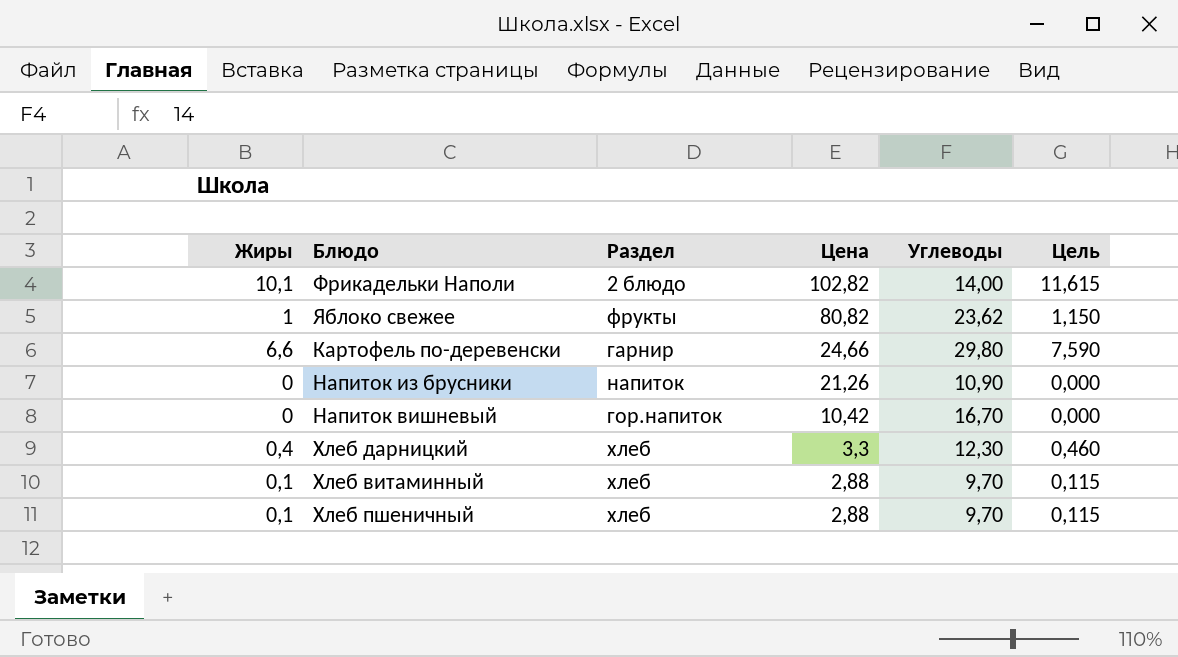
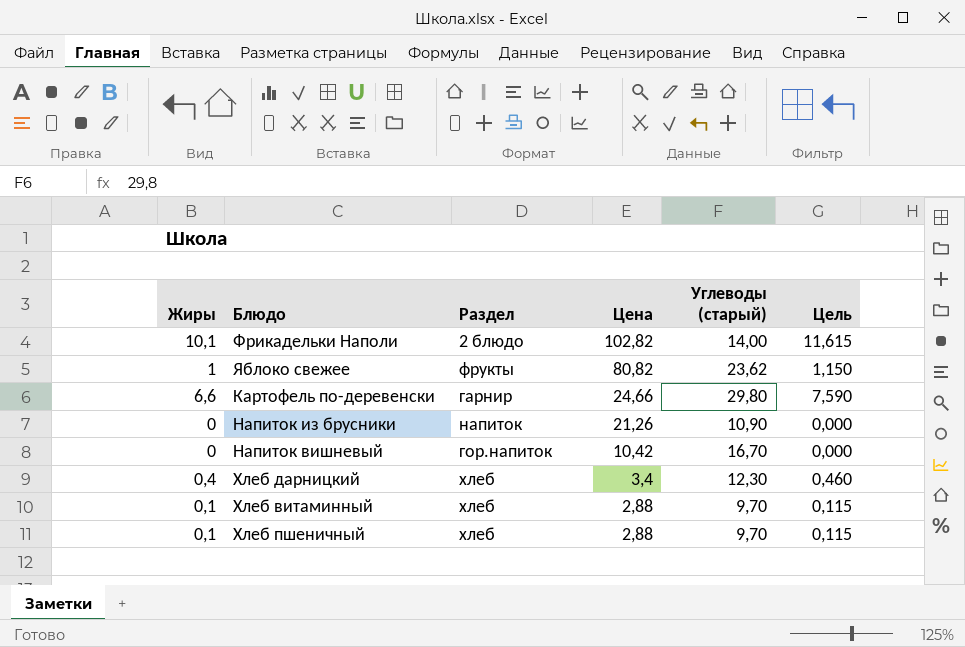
column name: Углеводы -> Углеводы (старый)
Хлеб дарницкий | Цена: 3,3 -> 3,4

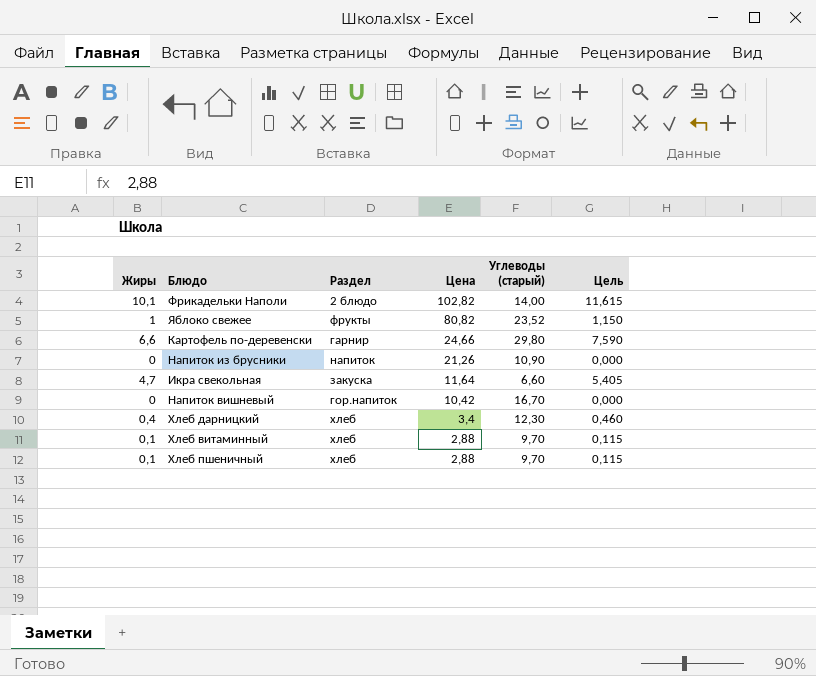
Яблоко свежее | Углеводы (старый): 23,62 -> 23,52
row Икра свекольная: none -> 4,7 | закуска | 11,64 | 6,60 | 5,405

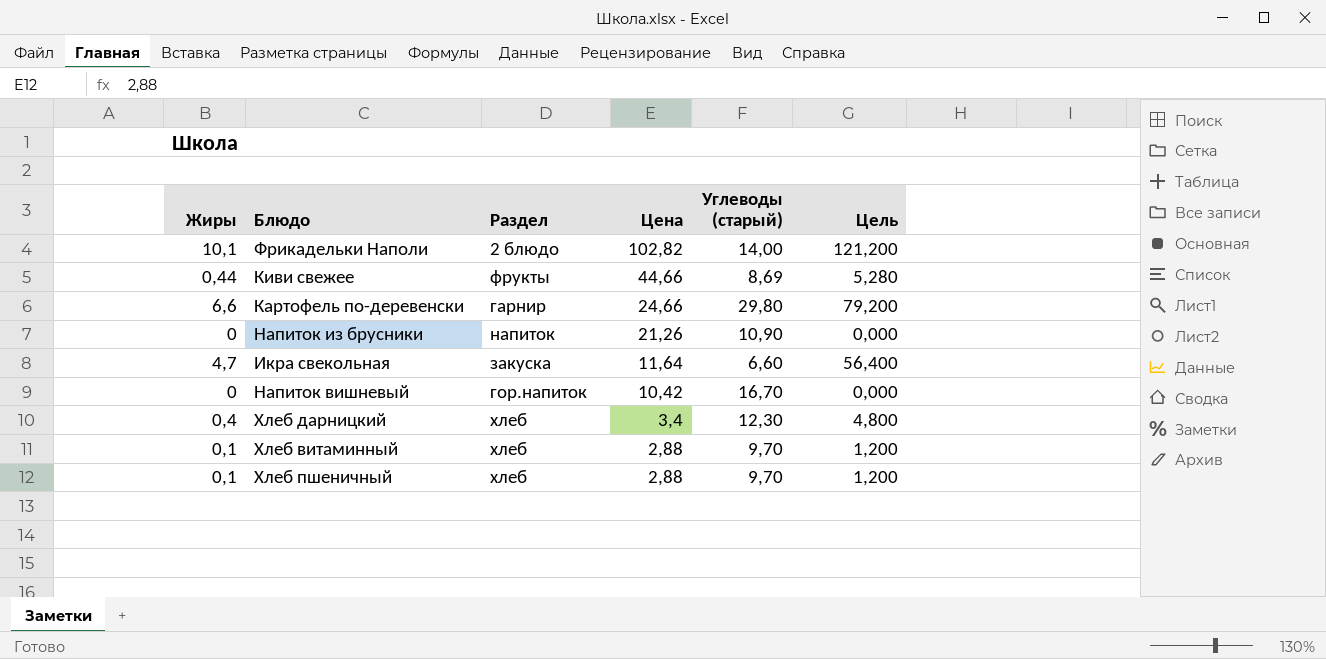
column Цель | formula: [Жиры] * 1,15 -> [Жиры] * 12
row Яблоко свежее: 1 | фрукты | 80,82 | 23,52 | 1,150 -> none
row Киви свежее: none -> 0,44 | фрукты | 44,66 | 8,69 | 5,280

